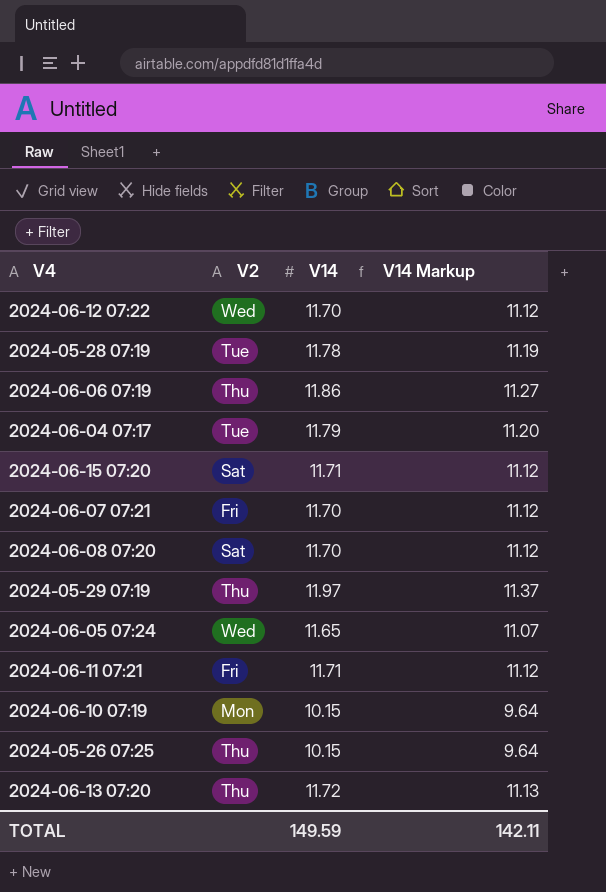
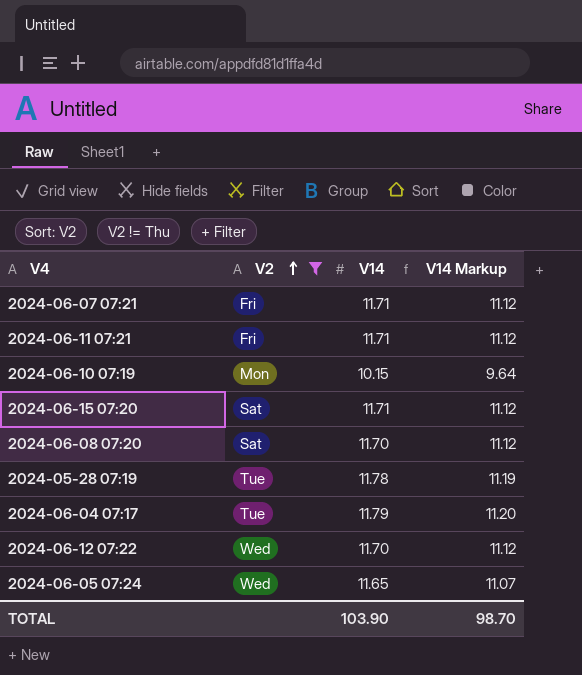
filter: none -> V2 != Thu
row order: none -> V2 ascending
2024-06-07 07:21 | V14: 11.70 -> 11.71
TOTAL | V14: 149.59 -> 103.90
TOTAL | V14 Markup: 142.11 -> 98.70

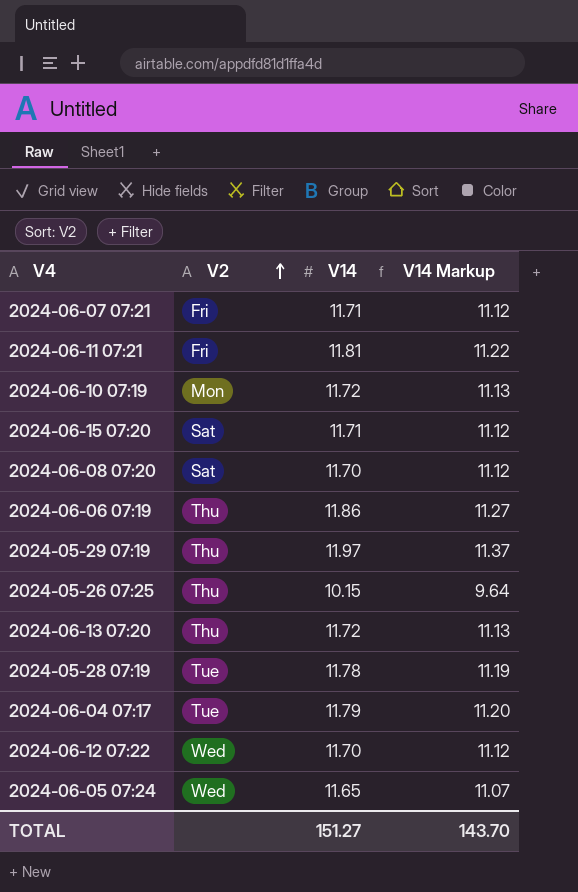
filter: V2 != Thu -> none
2024-06-11 07:21 | V14: 11.71 -> 11.81
2024-06-11 07:21 | V14 Markup: 11.12 -> 11.22
2024-06-10 07:19 | V14: 10.15 -> 11.72
2024-06-10 07:19 | V14 Markup: 9.64 -> 11.13
TOTAL | V14: 103.90 -> 151.27
TOTAL | V14 Markup: 98.70 -> 143.70

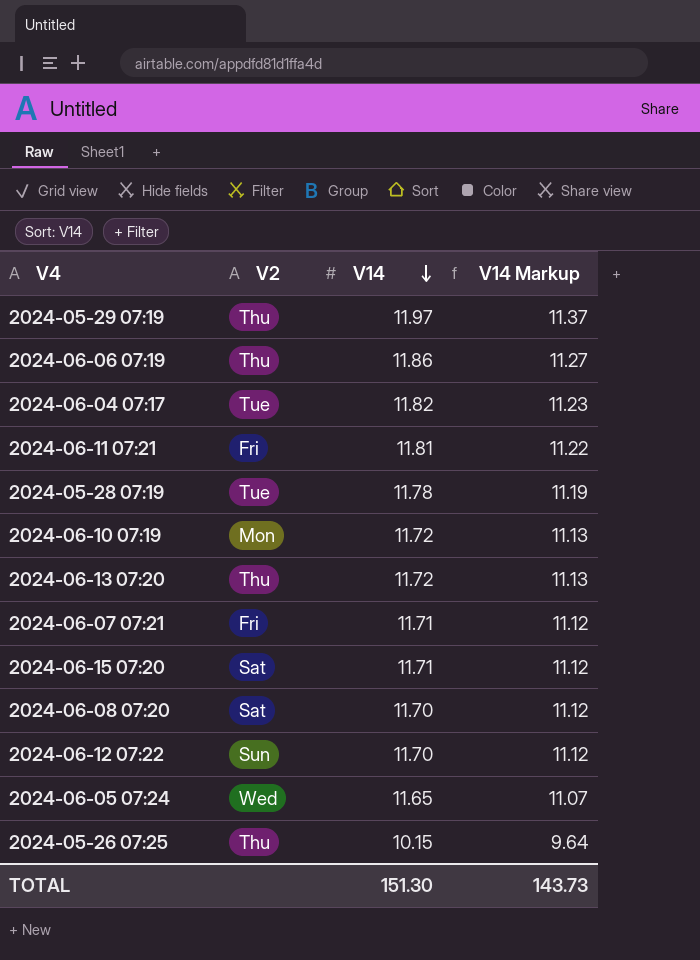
row order: V2 ascending -> V14 descending
2024-06-04 07:17 | V14: 11.79 -> 11.82
2024-06-04 07:17 | V14 Markup: 11.20 -> 11.23
2024-06-12 07:22 | V2: Wed -> Sun
TOTAL | V14: 151.27 -> 151.30
TOTAL | V14 Markup: 143.70 -> 143.73

